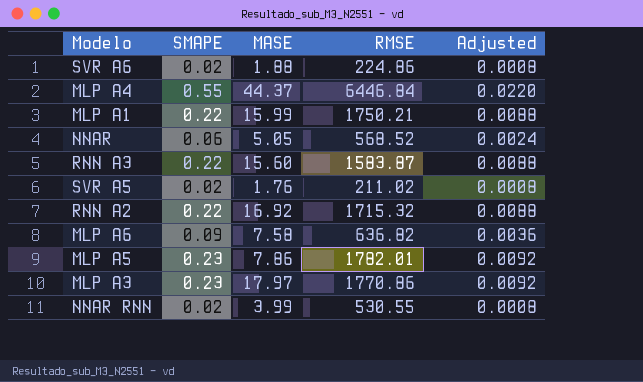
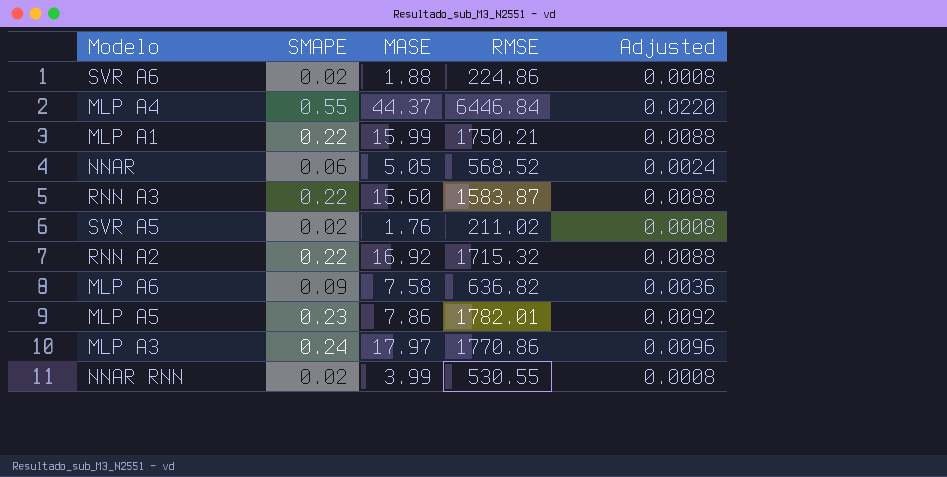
MLP A3 | SMAPE: 0.23 -> 0.24
MLP A3 | Adjusted: 0.0092 -> 0.0096

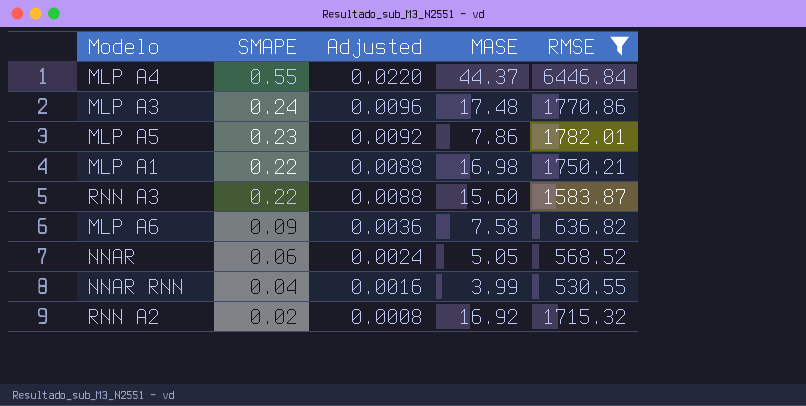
filter: none -> RMSE >= 530.55
row order: none -> SMAPE descending
column Adjusted | position: 5 -> 3
MLP A3 | MASE: 17.97 -> 17.48
MLP A1 | MASE: 15.99 -> 16.98
NNAR RNN | SMAPE: 0.02 -> 0.04
NNAR RNN | Adjusted: 0.0008 -> 0.0016
RNN A2 | SMAPE: 0.22 -> 0.02
RNN A2 | Adjusted: 0.0088 -> 0.0008

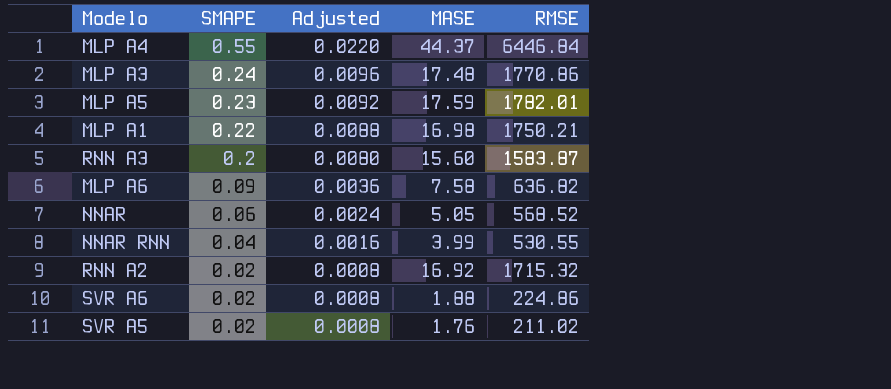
filter: RMSE >= 530.55 -> none
MLP A5 | MASE: 7.86 -> 17.59
RNN A3 | SMAPE: 0.22 -> 0.2
RNN A3 | Adjusted: 0.0088 -> 0.0080

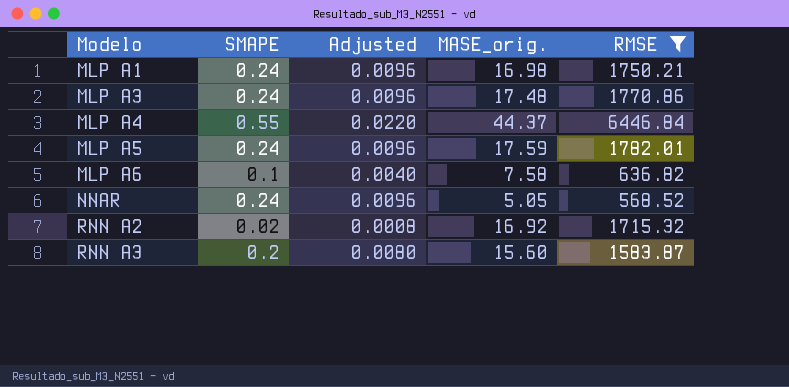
filter: none -> RMSE >= 568.52
row order: SMAPE descending -> Modelo ascending
column name: MASE -> MASE_orig.
MLP A1 | SMAPE: 0.22 -> 0.24
MLP A1 | Adjusted: 0.0088 -> 0.0096
MLP A5 | SMAPE: 0.23 -> 0.24
MLP A5 | Adjusted: 0.0092 -> 0.0096
MLP A6 | SMAPE: 0.09 -> 0.1
MLP A6 | Adjusted: 0.0036 -> 0.0040
NNAR | SMAPE: 0.06 -> 0.24
NNAR | Adjusted: 0.0024 -> 0.0096

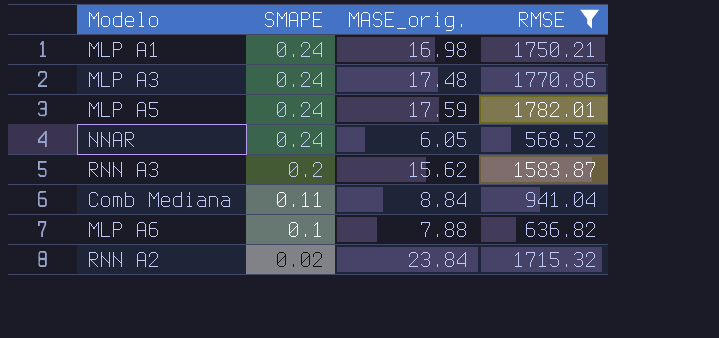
row order: Modelo ascending -> SMAPE descending
column Adjusted | formula: [SMAPE] * 0.04 -> none
row MLP A4: 0.55 | 0.0220 | 44.37 | 6446.84 -> none
NNAR | MASE_orig.: 5.05 -> 6.05
RNN A3 | MASE_orig.: 15.60 -> 15.62
row Comb Mediana: none -> 0.11 | 8.84 | 941.04
MLP A6 | MASE_orig.: 7.58 -> 7.88
RNN A2 | MASE_orig.: 16.92 -> 23.84

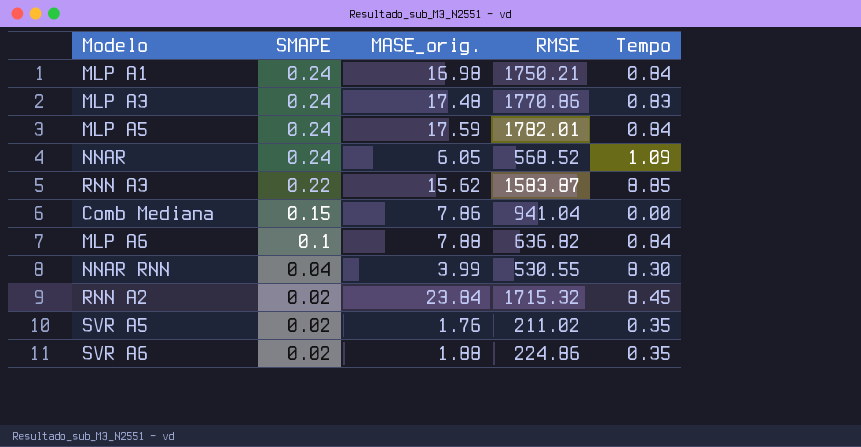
filter: RMSE >= 568.52 -> none
column Tempo | position: none -> 5
RNN A3 | SMAPE: 0.2 -> 0.22
Comb Mediana | SMAPE: 0.11 -> 0.15
Comb Mediana | MASE_orig.: 8.84 -> 7.86

